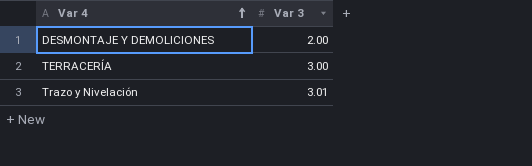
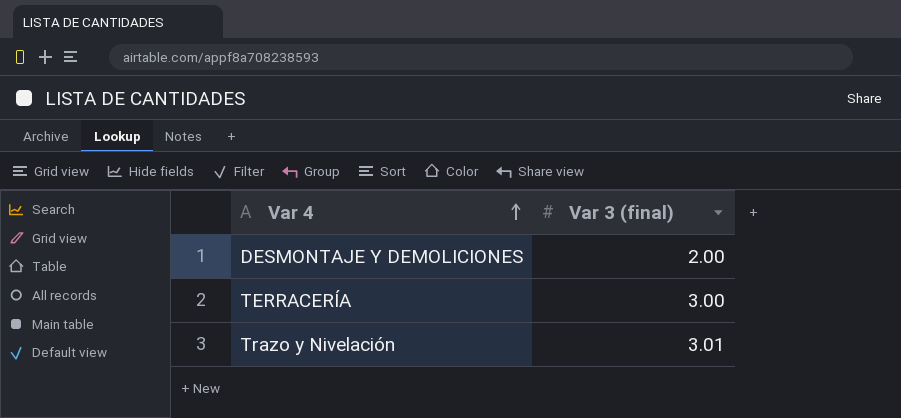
column name: Var 3 -> Var 3 (final)

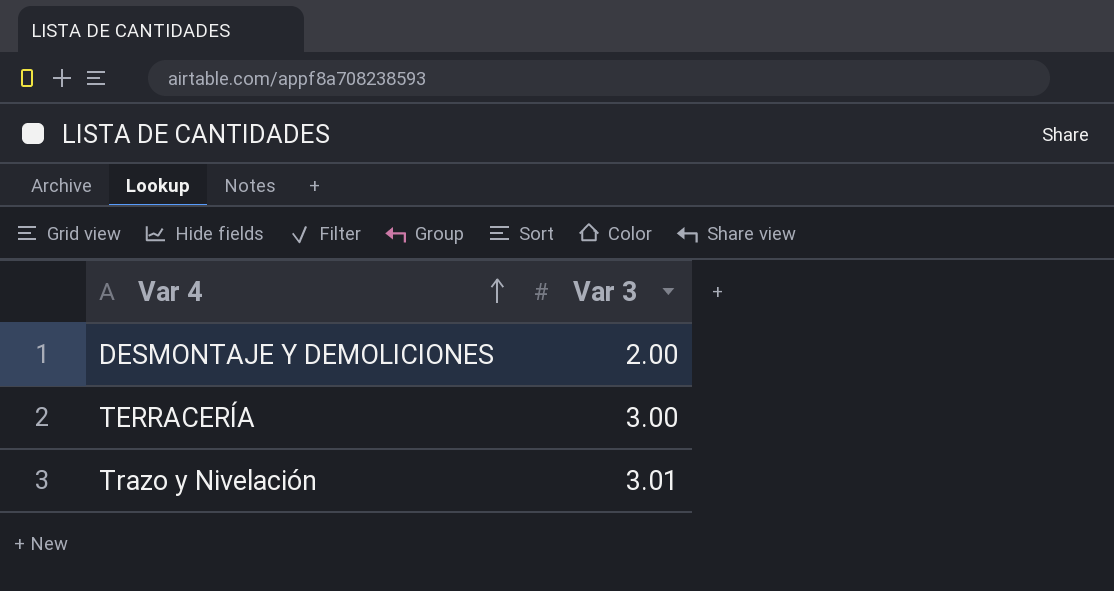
column name: Var 3 (final) -> Var 3

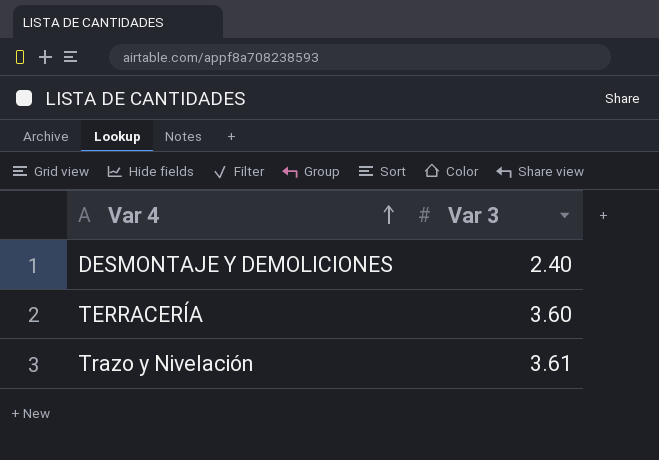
DESMONTAJE Y DEMOLICIONES | Var 3: 2.00 -> 2.40
TERRACERÍA | Var 3: 3.00 -> 3.60
Trazo y Nivelación | Var 3: 3.01 -> 3.61

